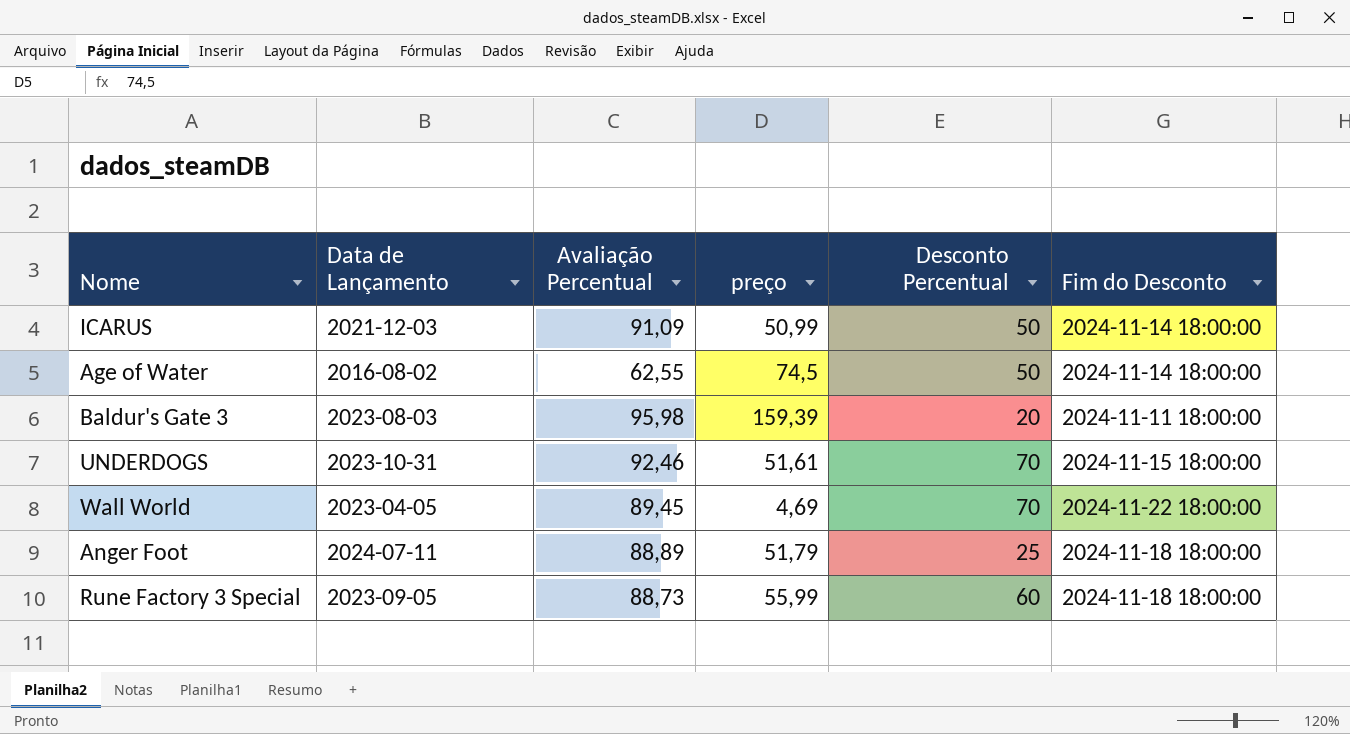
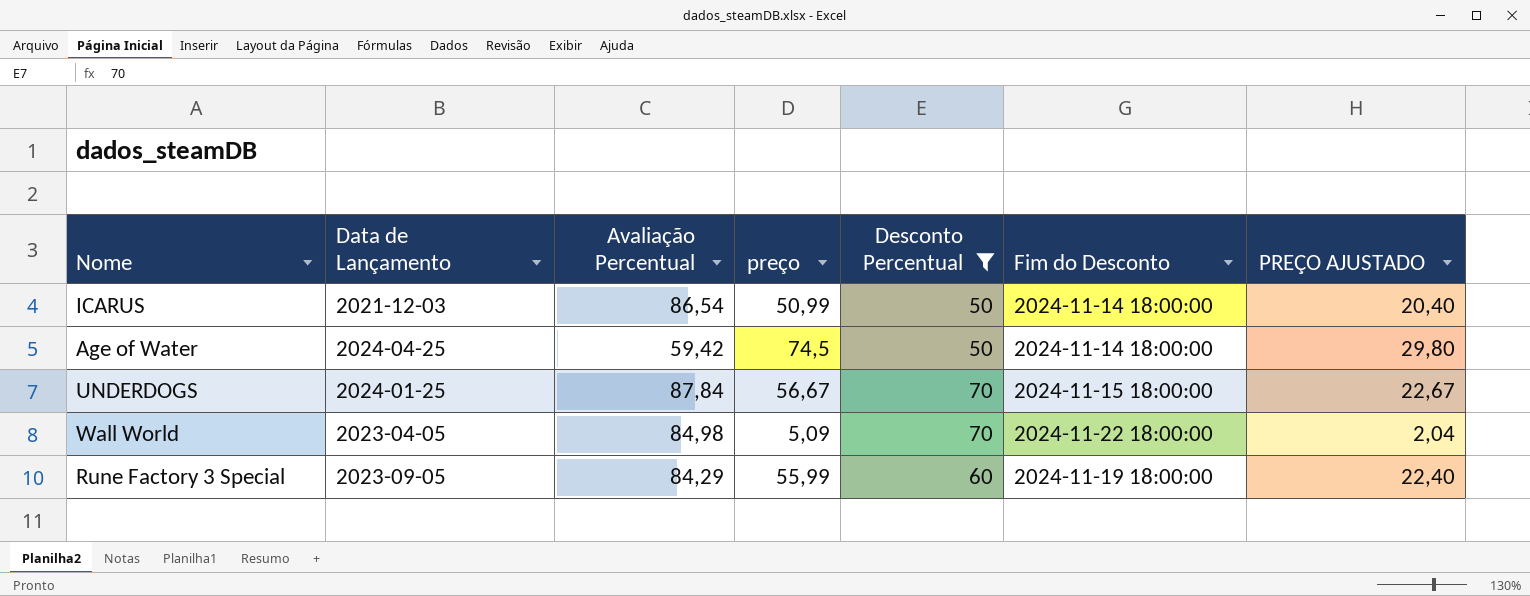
filter: none -> Desconto Percentual >= 50
column PREÇO AJUSTADO | formula: none -> [preço] * 0,4
ICARUS | Avaliação Percentual: 91,09 -> 86,54
Age of Water | Data de Lançamento: 2016-08-02 -> 2024-04-25
Age of Water | Avaliação Percentual: 62,55 -> 59,42
UNDERDOGS | Data de Lançamento: 2023-10-31 -> 2024-01-25
UNDERDOGS | Avaliação Percentual: 92,46 -> 87,84
UNDERDOGS | preço: 51,61 -> 56,67
Wall World | Avaliação Percentual: 89,45 -> 84,98
Wall World | preço: 4,69 -> 5,09
Rune Factory 3 Special | Avaliação Percentual: 88,73 -> 84,29
Rune Factory 3 Special | Fim do Desconto: 2024-11-18 18:00:00 -> 2024-11-19 18:00:00

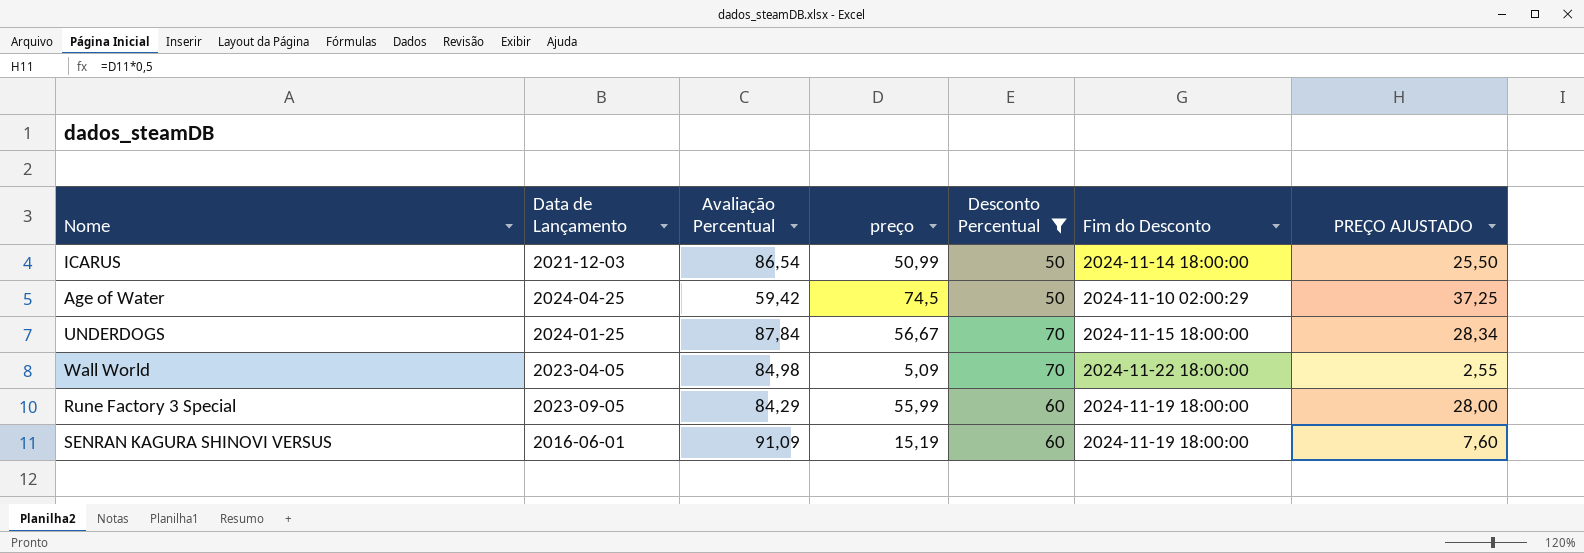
column PREÇO AJUSTADO | formula: [preço] * 0,4 -> [preço] * 0,5
Age of Water | Fim do Desconto: 2024-11-14 18:00:00 -> 2024-11-10 02:00:29
row SENRAN KAGURA SHINOVI VERSUS: none -> 2016-06-01 | 91,09 | 15,19 | 60 | 2024-11-19 18:00:00 | 7,60

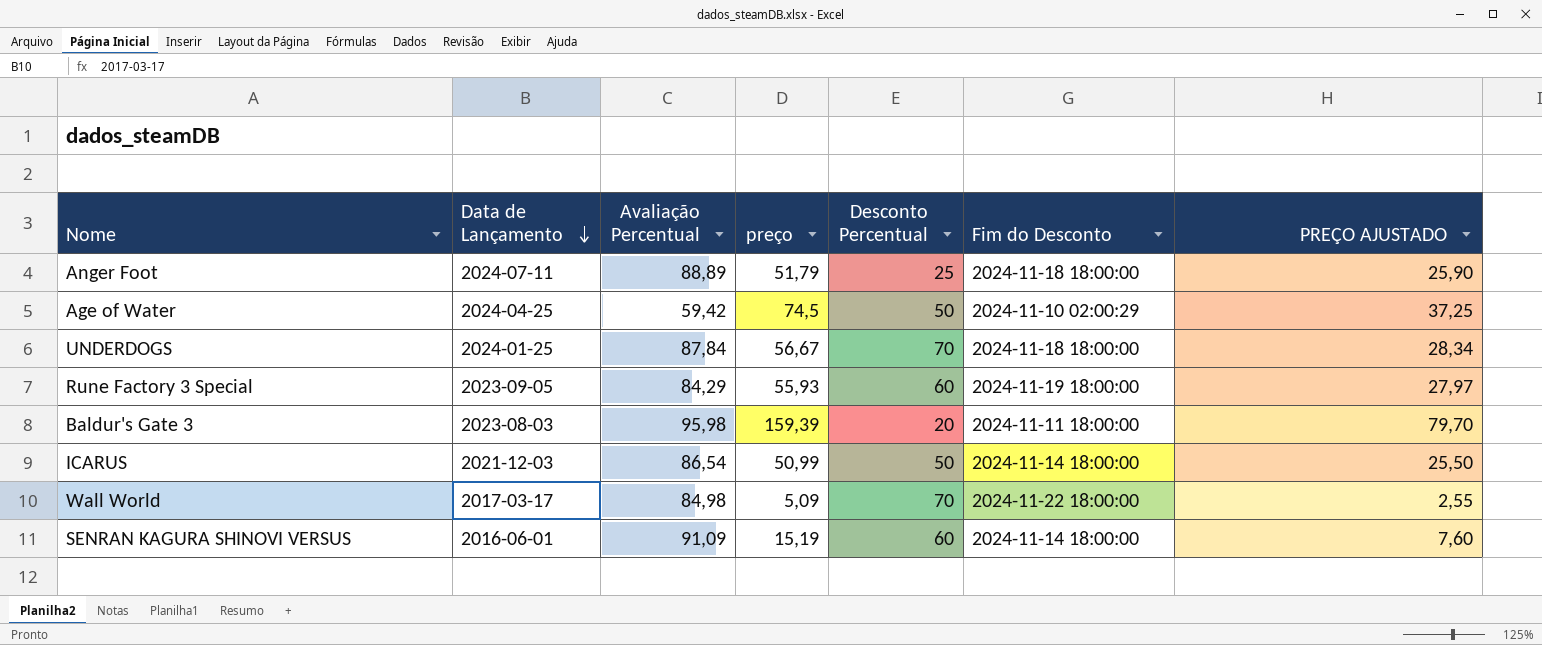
filter: Desconto Percentual >= 50 -> none
row order: none -> Data de Lançamento descending
UNDERDOGS | Fim do Desconto: 2024-11-15 18:00:00 -> 2024-11-18 18:00:00
Rune Factory 3 Special | preço: 55,99 -> 55,93
Rune Factory 3 Special | PREÇO AJUSTADO: 28,00 -> 27,97
Wall World | Data de Lançamento: 2023-04-05 -> 2017-03-17
SENRAN KAGURA SHINOVI VERSUS | Fim do Desconto: 2024-11-19 18:00:00 -> 2024-11-14 18:00:00

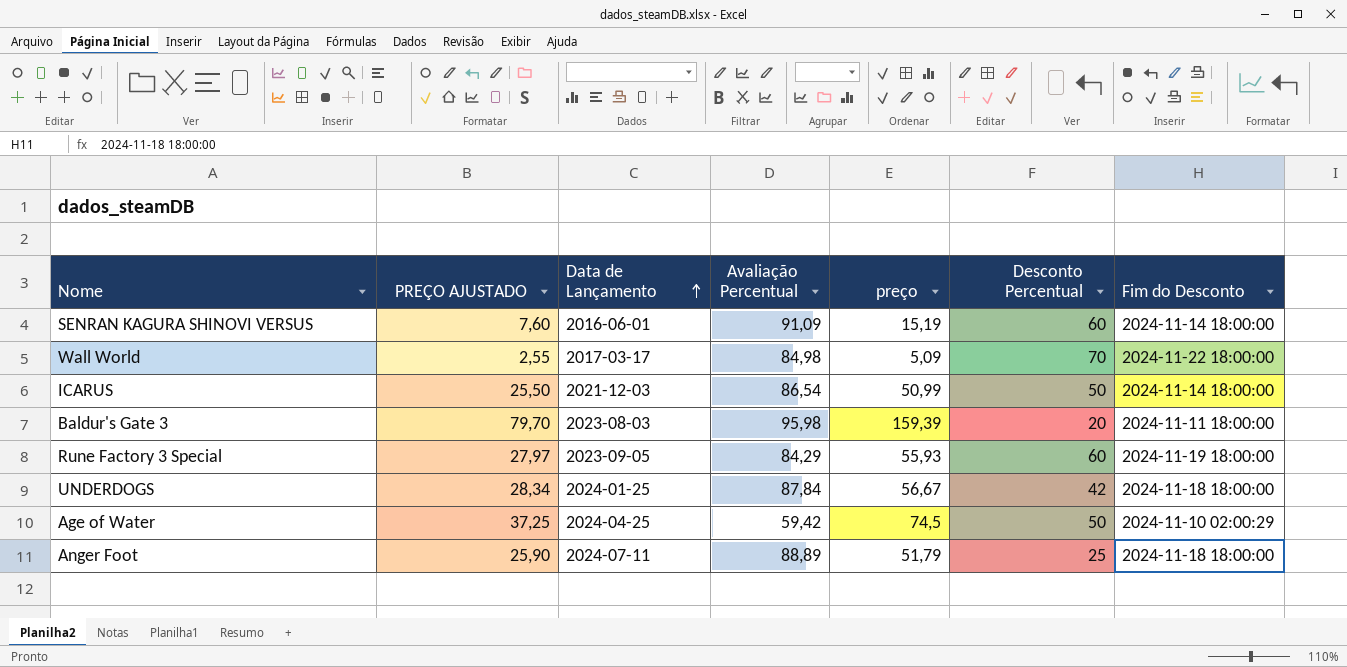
row order: Data de Lançamento descending -> Data de Lançamento ascending
column PREÇO AJUSTADO | position: 7 -> 2
UNDERDOGS | Desconto Percentual: 70 -> 42

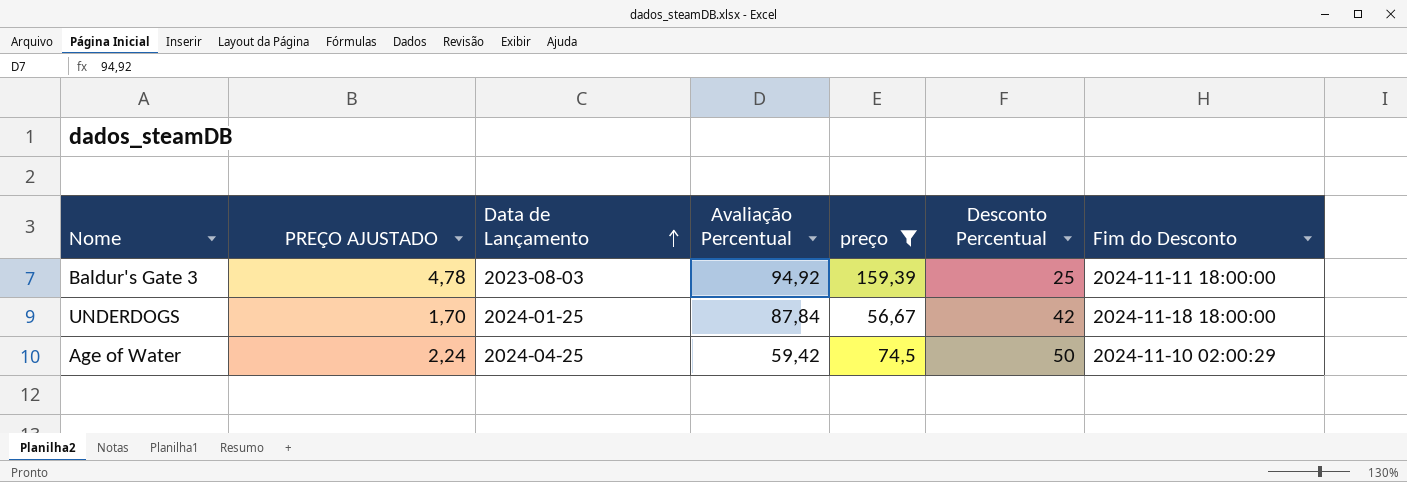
filter: none -> preço >= 56,67
column PREÇO AJUSTADO | formula: [preço] * 0,5 -> [preço] * 0,03
Baldur's Gate 3 | Avaliação Percentual: 95,98 -> 94,92
Baldur's Gate 3 | Desconto Percentual: 20 -> 25

